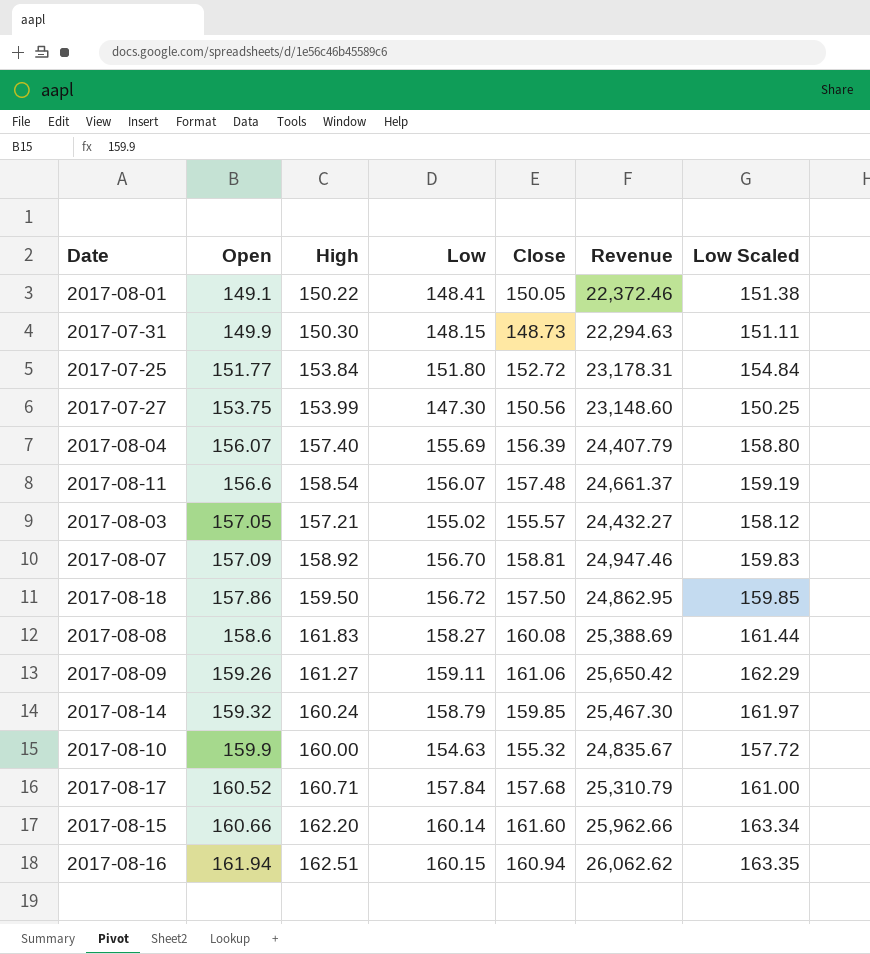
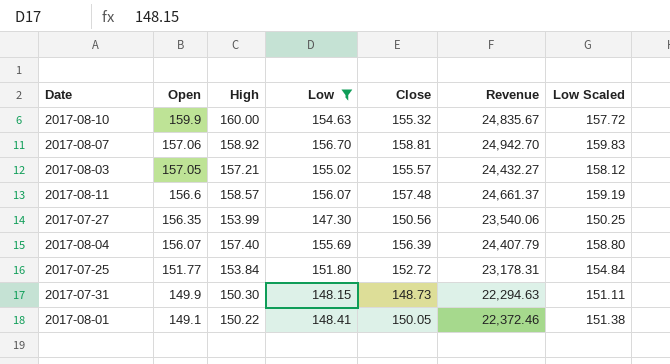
filter: none -> Low <= 156.70
row order: Open ascending -> Open descending
2017-08-07 | Open: 157.09 -> 157.06
2017-08-07 | Revenue: 24,947.46 -> 24,942.70
2017-08-11 | High: 158.54 -> 158.57
2017-07-27 | Open: 153.75 -> 156.35
2017-07-27 | Revenue: 23,148.60 -> 23,540.06

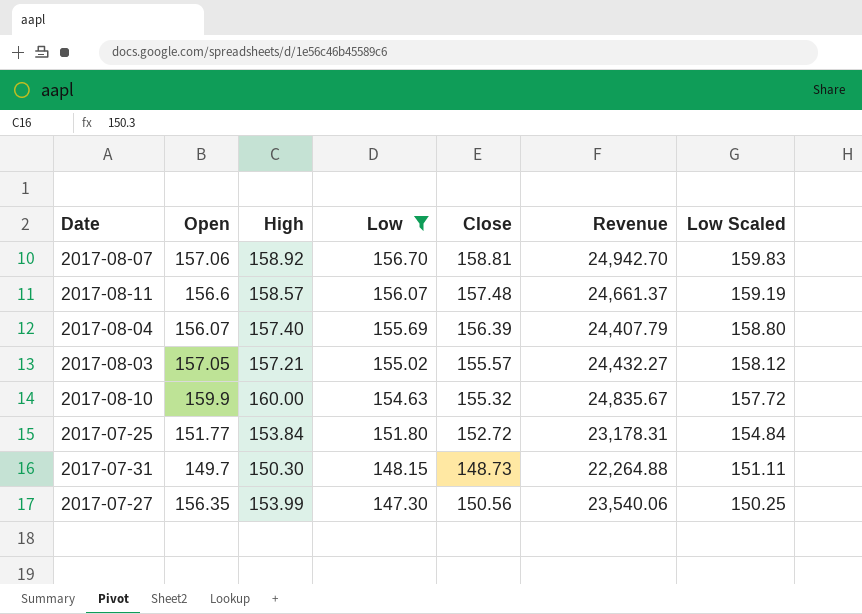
row order: Open descending -> Low descending
row 2017-08-01: 149.1 | 150.22 | 148.41 | 150.05 | 22,372.46 | 151.38 -> none
2017-07-31 | Open: 149.9 -> 149.7
2017-07-31 | Revenue: 22,294.63 -> 22,264.88

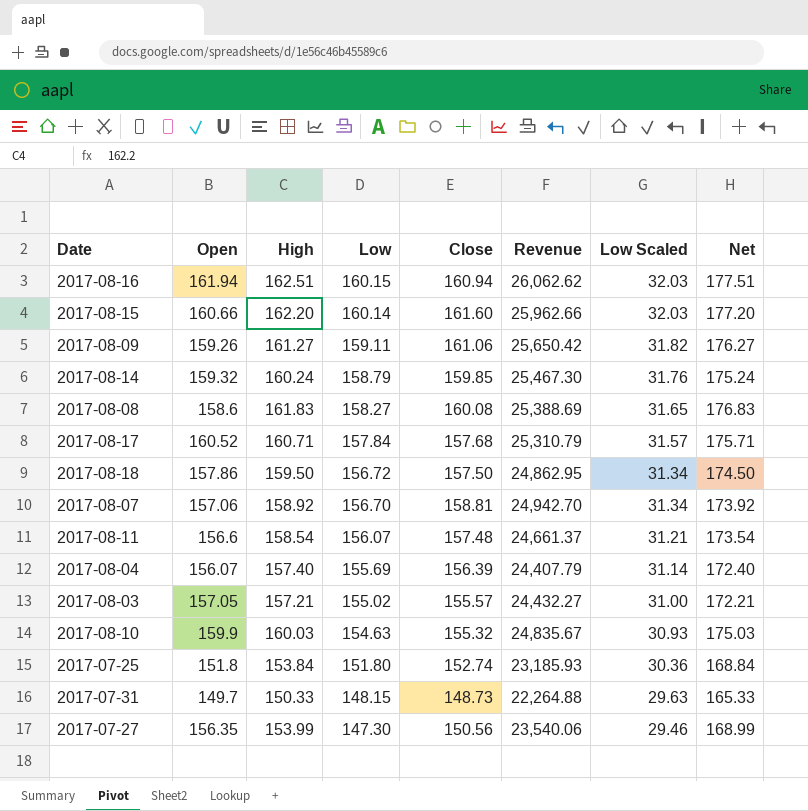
filter: Low <= 156.70 -> none
column Low Scaled | formula: [Low] * 1.02 -> [Low] * 0.2
column Net | formula: none -> [High] + 15
2017-08-11 | High: 158.57 -> 158.54
2017-08-10 | High: 160.00 -> 160.03
2017-07-25 | Open: 151.77 -> 151.8
2017-07-25 | Close: 152.72 -> 152.74
2017-07-25 | Revenue: 23,178.31 -> 23,185.93
2017-07-31 | High: 150.30 -> 150.33

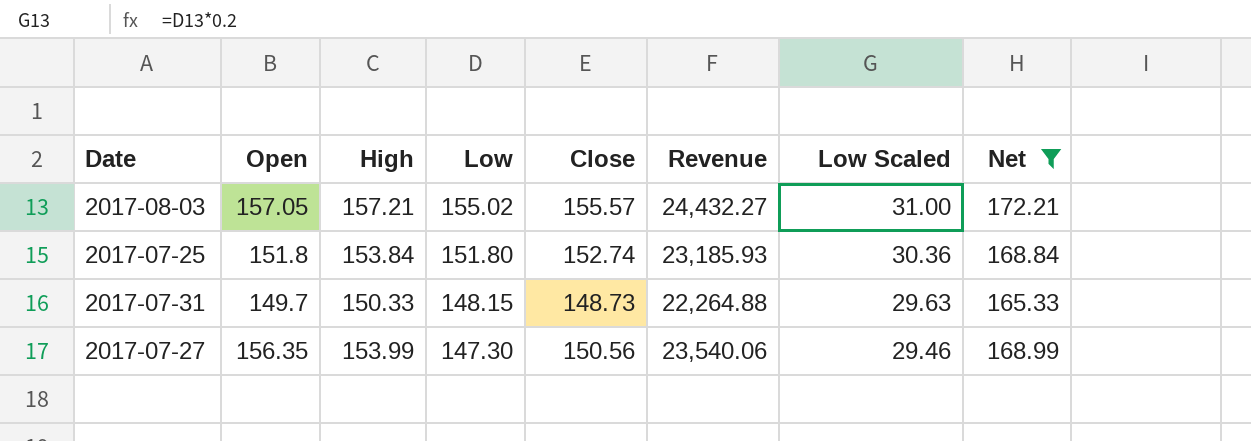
filter: none -> Net <= 172.21

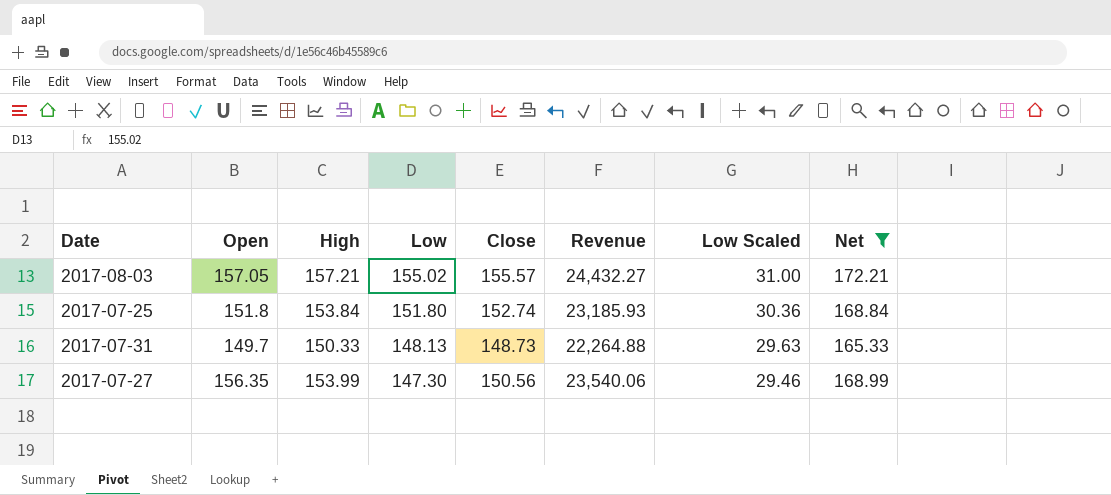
2017-07-31 | Low: 148.15 -> 148.13

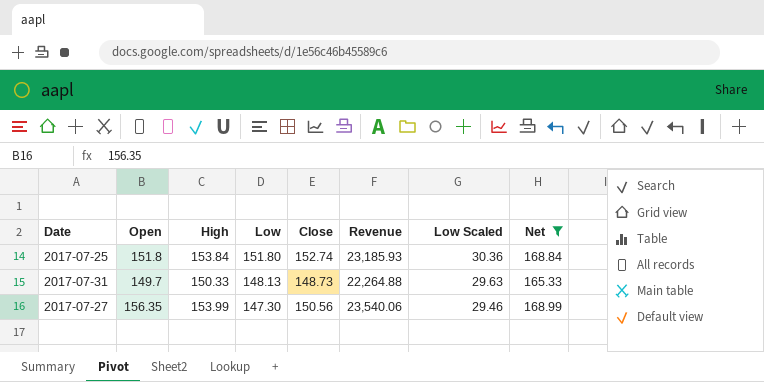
row 2017-08-03: 157.05 | 157.21 | 155.02 | 155.57 | 24,432.27 | 31.00 | 172.21 -> none

